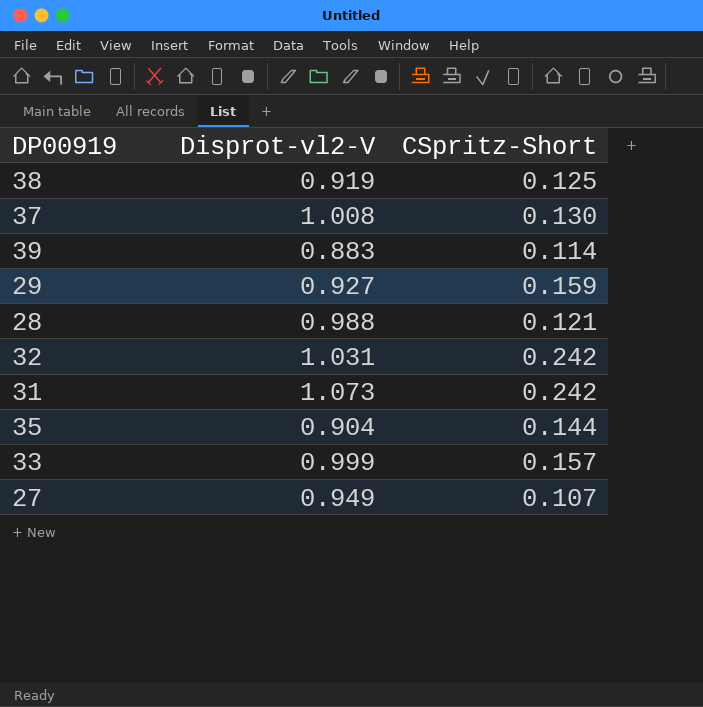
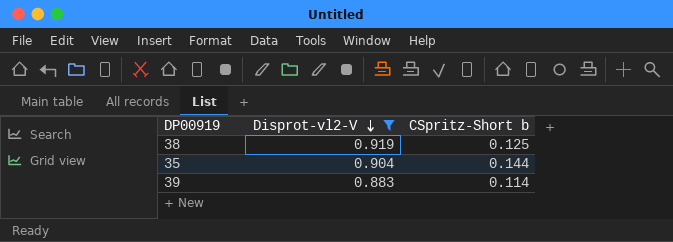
filter: none -> Disprot-vl2-V <= 0.919
row order: none -> Disprot-vl2-V descending
column name: CSpritz-Short -> CSpritz-Short b

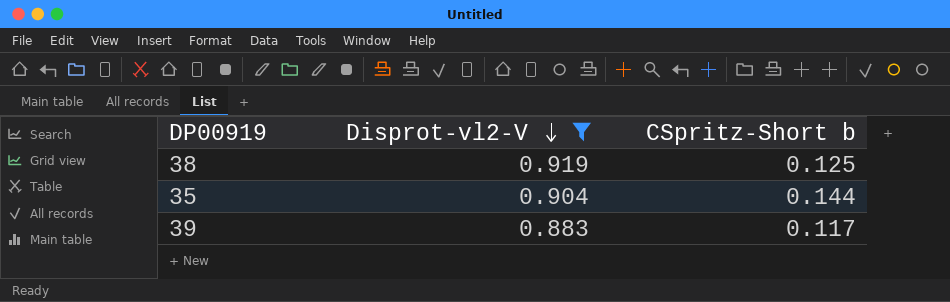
39 | CSpritz-Short b: 0.114 -> 0.117

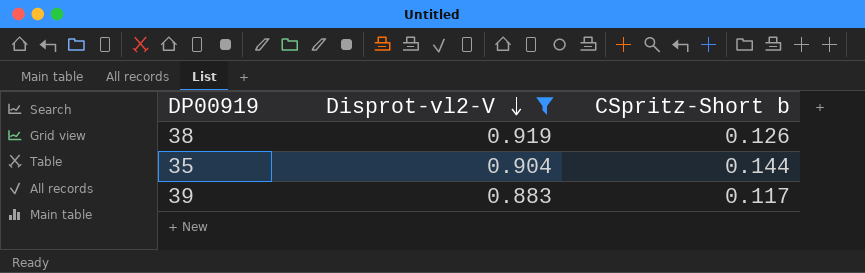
38 | CSpritz-Short b: 0.125 -> 0.126

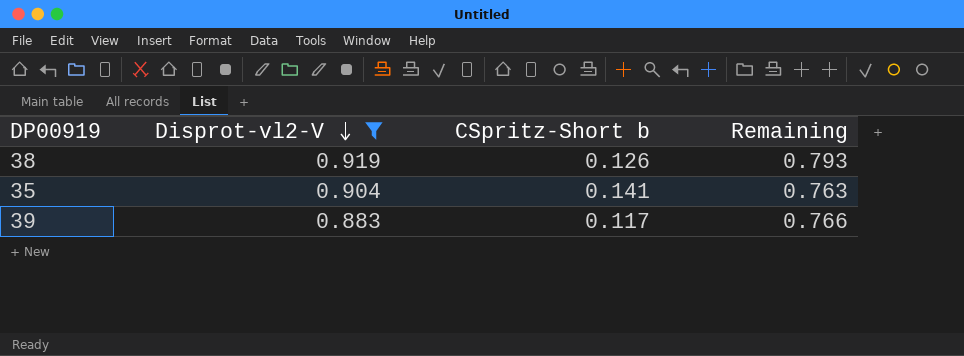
column Remaining | formula: none -> [Disprot-vl2-V] - [CSpritz-Short b]
35 | CSpritz-Short b: 0.144 -> 0.141

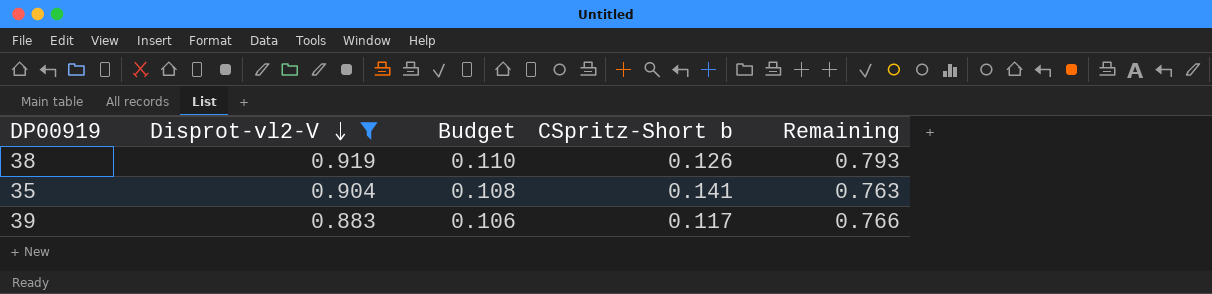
column Budget | formula: none -> [Disprot-vl2-V] * 0.12

